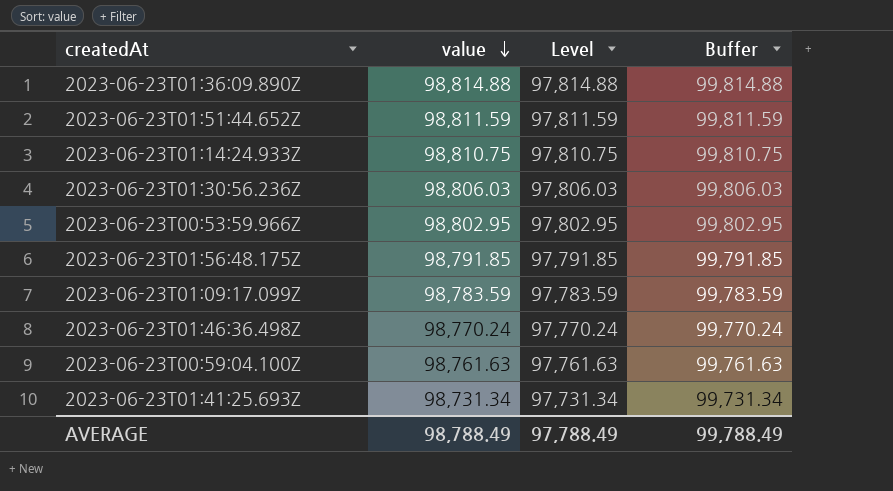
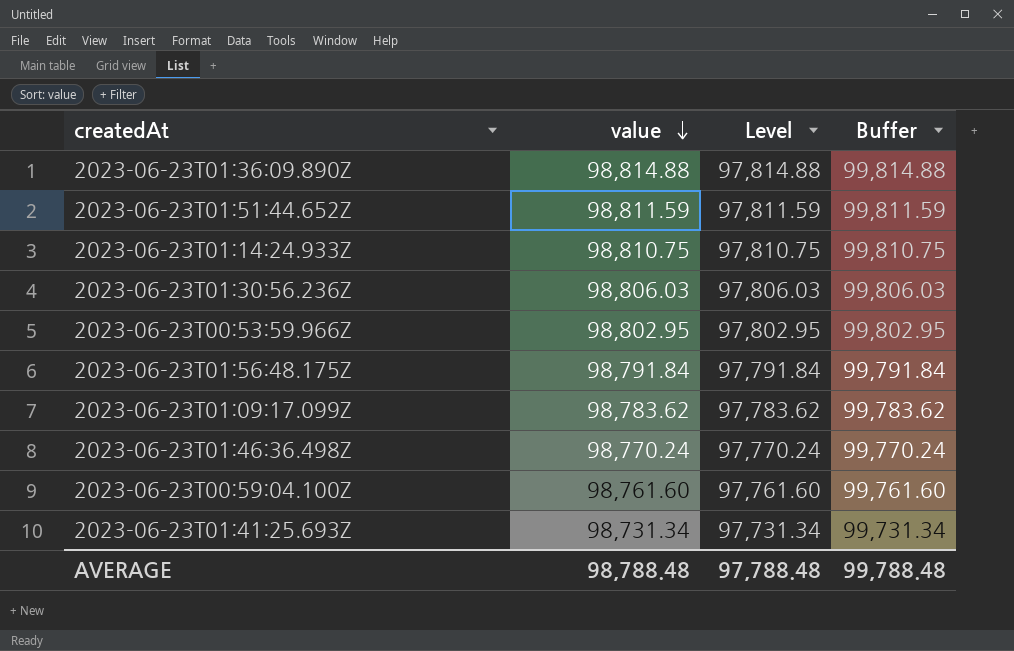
2023-06-23T01:56:48.175Z | value: 98,791.85 -> 98,791.84
2023-06-23T01:56:48.175Z | Level: 97,791.85 -> 97,791.84
2023-06-23T01:56:48.175Z | Buffer: 99,791.85 -> 99,791.84
2023-06-23T01:09:17.099Z | value: 98,783.59 -> 98,783.62
2023-06-23T01:09:17.099Z | Level: 97,783.59 -> 97,783.62
2023-06-23T01:09:17.099Z | Buffer: 99,783.59 -> 99,783.62
2023-06-23T00:59:04.100Z | value: 98,761.63 -> 98,761.60
2023-06-23T00:59:04.100Z | Level: 97,761.63 -> 97,761.60
2023-06-23T00:59:04.100Z | Buffer: 99,761.63 -> 99,761.60
AVERAGE | value: 98,788.49 -> 98,788.48
AVERAGE | Level: 97,788.49 -> 97,788.48
AVERAGE | Buffer: 99,788.49 -> 99,788.48

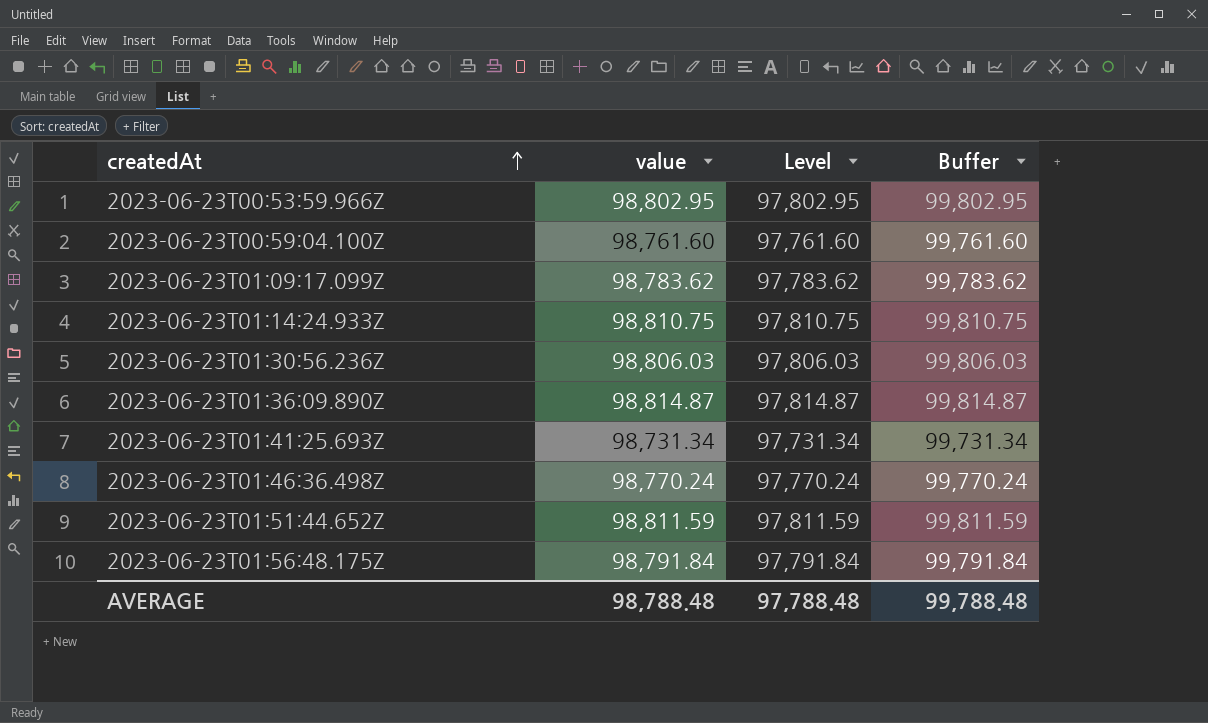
row order: value descending -> createdAt ascending
2023-06-23T01:36:09.890Z | value: 98,814.88 -> 98,814.87
2023-06-23T01:36:09.890Z | Level: 97,814.88 -> 97,814.87
2023-06-23T01:36:09.890Z | Buffer: 99,814.88 -> 99,814.87

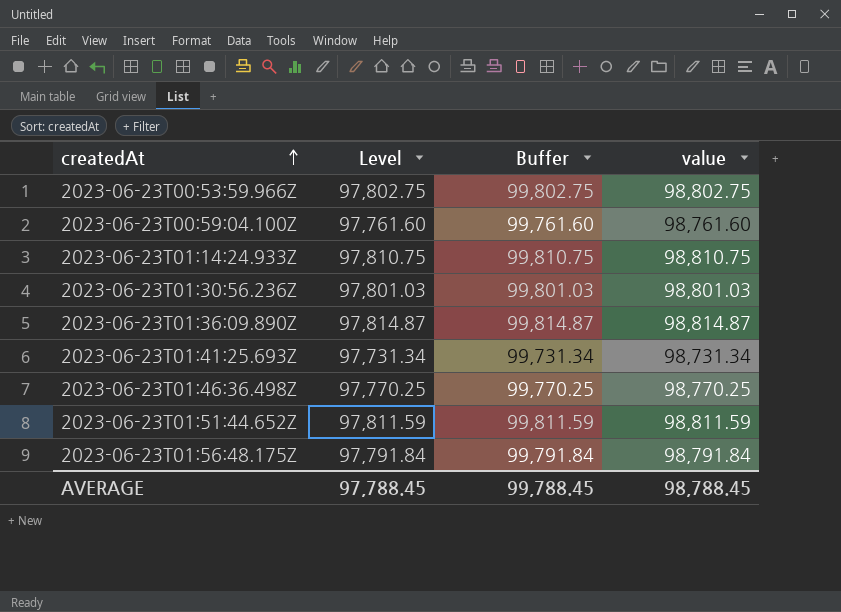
column value | position: 2 -> 4
row 2023-06-23T01:09:17.099Z: 98,783.62 | 97,783.62 | 99,783.62 -> none
2023-06-23T00:53:59.966Z | Level: 97,802.95 -> 97,802.75
2023-06-23T00:53:59.966Z | Buffer: 99,802.95 -> 99,802.75
2023-06-23T00:53:59.966Z | value: 98,802.95 -> 98,802.75
2023-06-23T01:30:56.236Z | Level: 97,806.03 -> 97,801.03
2023-06-23T01:30:56.236Z | Buffer: 99,806.03 -> 99,801.03
2023-06-23T01:30:56.236Z | value: 98,806.03 -> 98,801.03
2023-06-23T01:46:36.498Z | Level: 97,770.24 -> 97,770.25
2023-06-23T01:46:36.498Z | Buffer: 99,770.24 -> 99,770.25
2023-06-23T01:46:36.498Z | value: 98,770.24 -> 98,770.25
AVERAGE | Level: 97,788.48 -> 97,788.45
AVERAGE | Buffer: 99,788.48 -> 99,788.45
AVERAGE | value: 98,788.48 -> 98,788.45

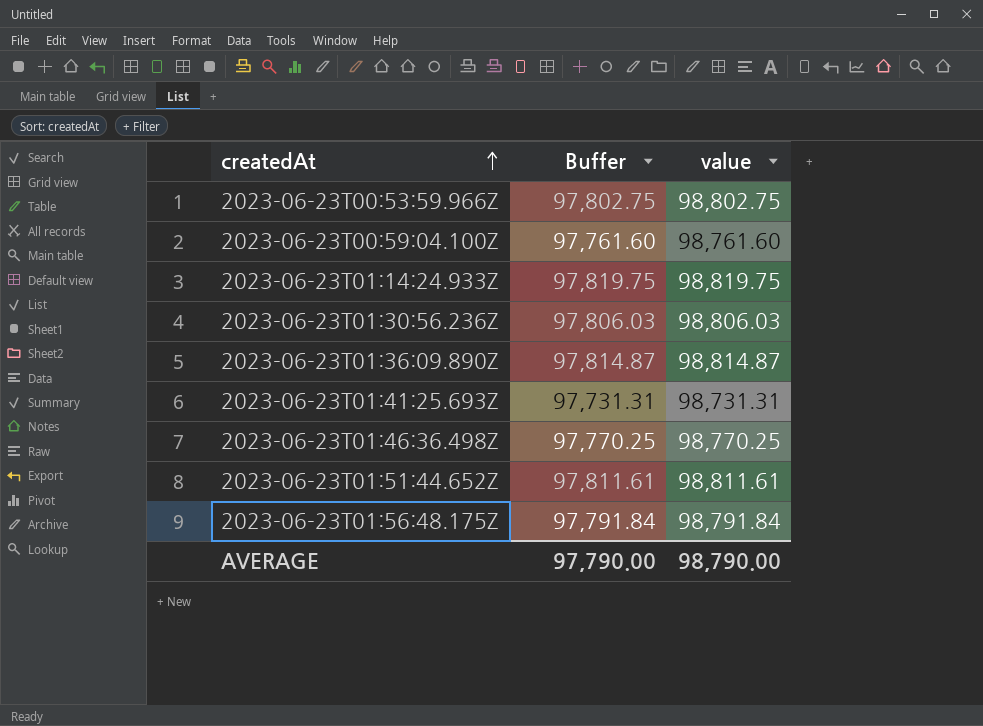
column Level | formula: [value] - 1000 -> none
column Buffer | formula: [value] + 1000 -> [value] - 1000
2023-06-23T01:14:24.933Z | value: 98,810.75 -> 98,819.75
2023-06-23T01:30:56.236Z | value: 98,801.03 -> 98,806.03
2023-06-23T01:41:25.693Z | value: 98,731.34 -> 98,731.31
2023-06-23T01:51:44.652Z | value: 98,811.59 -> 98,811.61
AVERAGE | Buffer: 99,788.45 -> 97,790.00
AVERAGE | value: 98,788.45 -> 98,790.00

